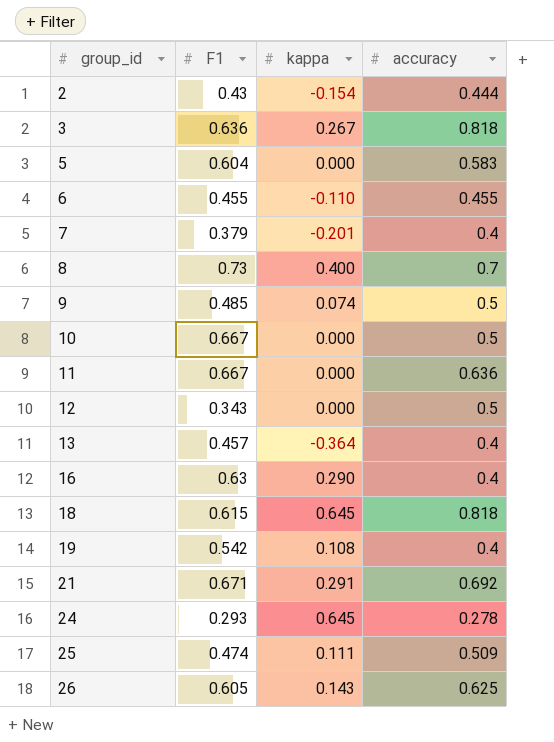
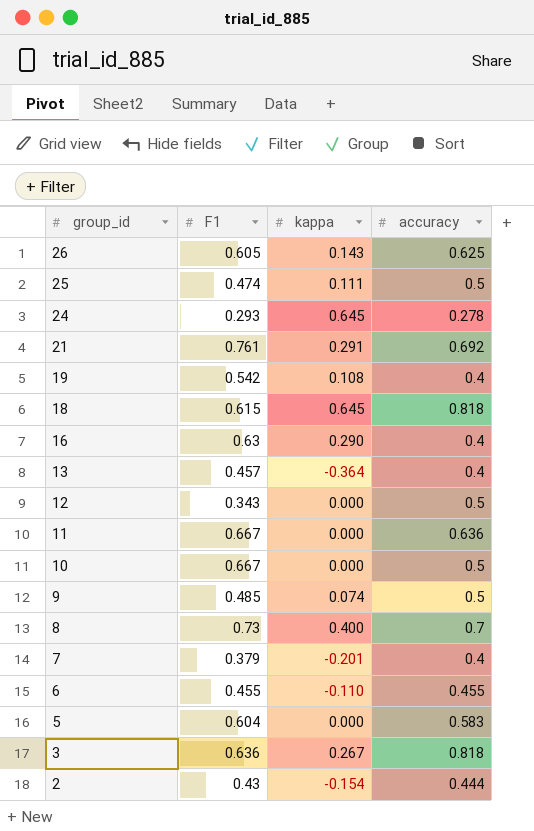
row order: group_id ascending -> group_id descending
25 | accuracy: 0.509 -> 0.5
21 | F1: 0.671 -> 0.761

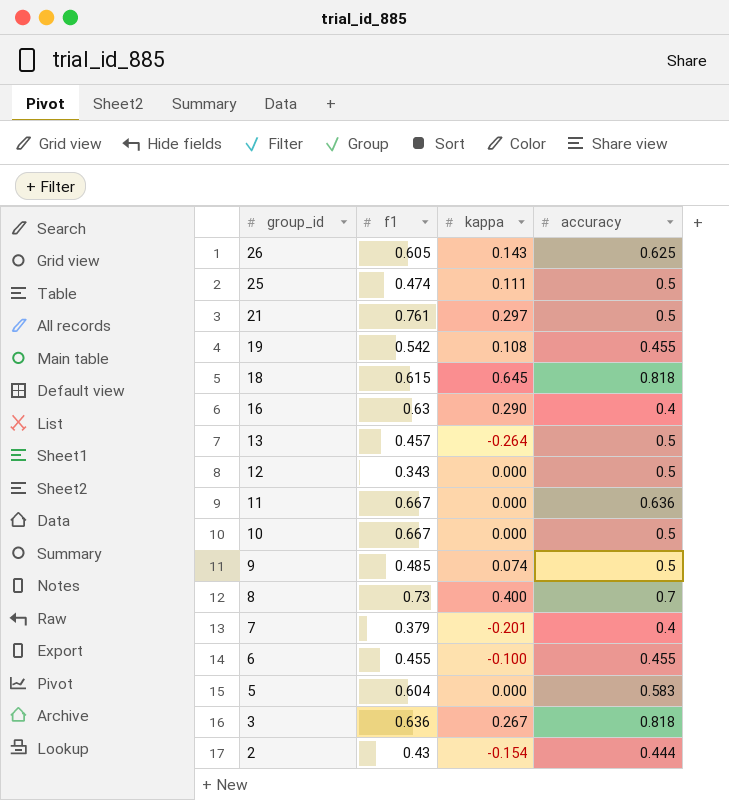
column name: F1 -> f1
row 24: 0.293 | 0.645 | 0.278 -> none
21 | kappa: 0.291 -> 0.297
21 | accuracy: 0.692 -> 0.5
19 | accuracy: 0.4 -> 0.455
13 | kappa: -0.364 -> -0.264
13 | accuracy: 0.4 -> 0.5
6 | kappa: -0.110 -> -0.100

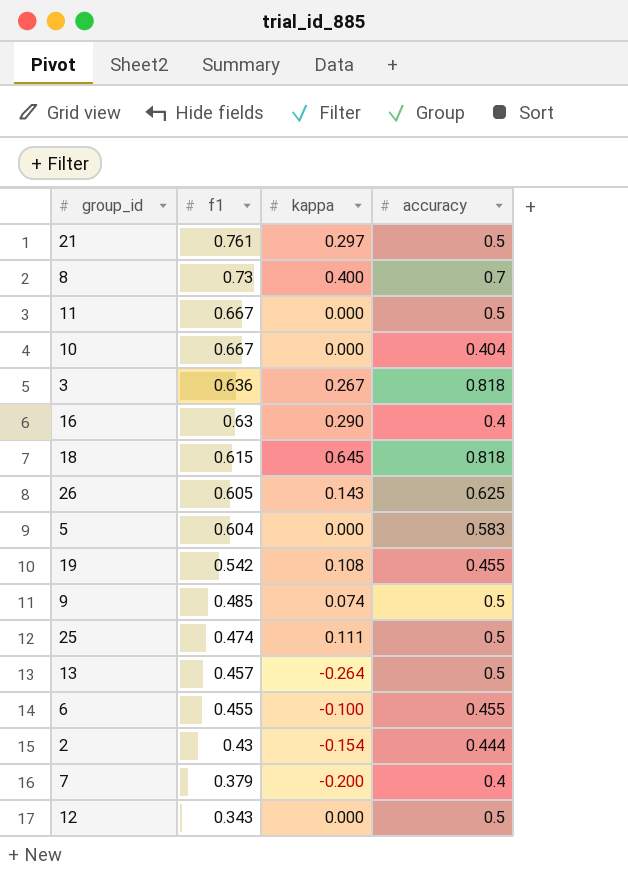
row order: group_id descending -> f1 descending
11 | accuracy: 0.636 -> 0.5
10 | accuracy: 0.5 -> 0.404
7 | kappa: -0.201 -> -0.200

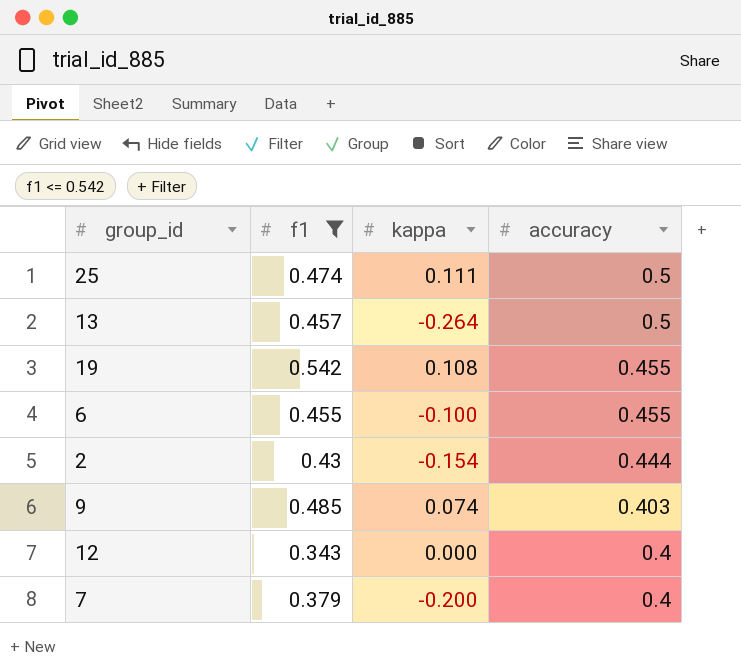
filter: none -> f1 <= 0.542
row order: f1 descending -> accuracy descending
9 | accuracy: 0.5 -> 0.403
12 | accuracy: 0.5 -> 0.4

